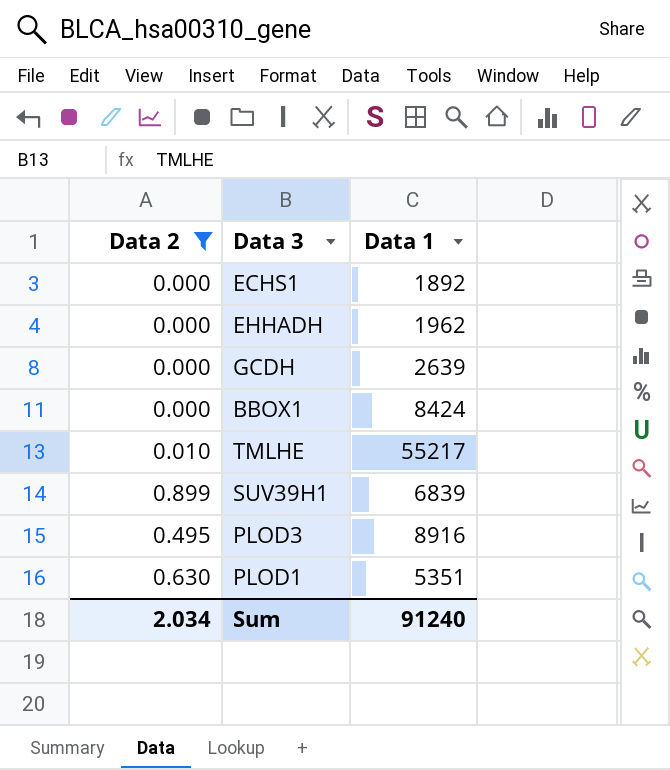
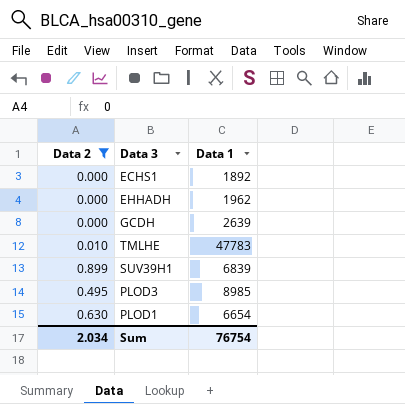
row BBOX1: 0.000 | 8424 -> none
TMLHE | Data 1: 55217 -> 47783
PLOD3 | Data 1: 8916 -> 8985
PLOD1 | Data 1: 5351 -> 6654
Sum | Data 1: 91240 -> 76754

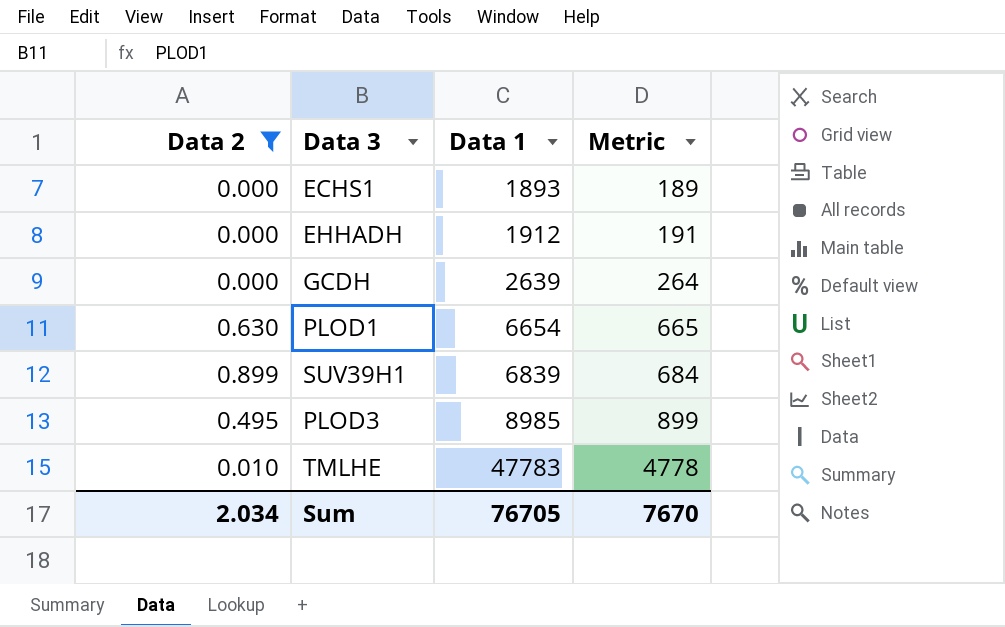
row order: none -> Data 1 ascending
column Metric | formula: none -> [Data 1] * 0.1
ECHS1 | Data 1: 1892 -> 1893
EHHADH | Data 1: 1962 -> 1912
Sum | Data 1: 76754 -> 76705

